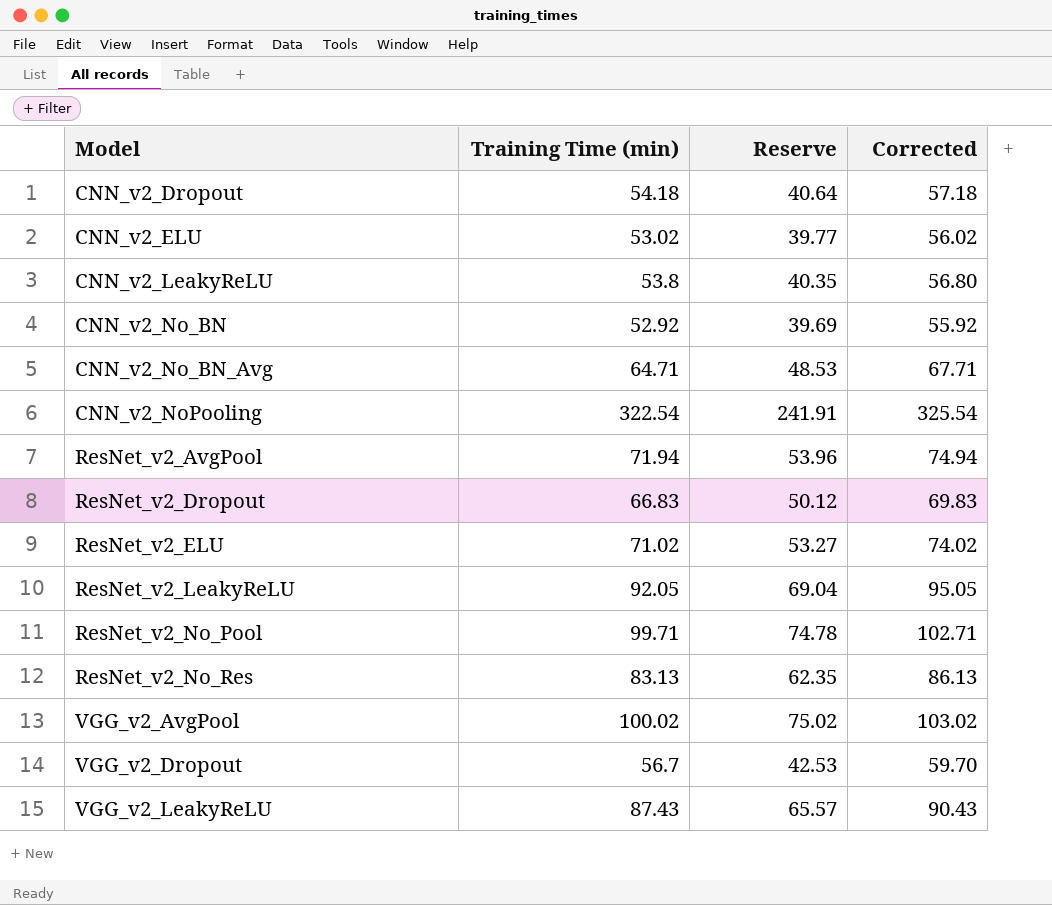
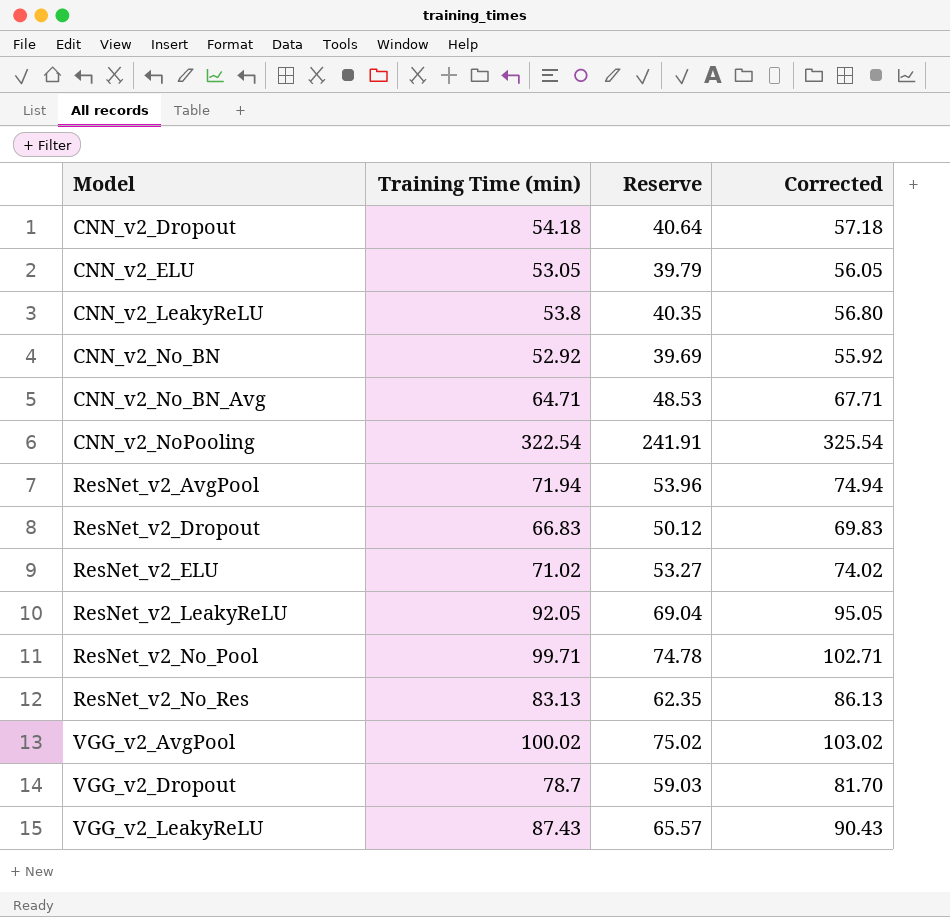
CNN_v2_ELU | Training Time (min): 53.02 -> 53.05
CNN_v2_ELU | Reserve: 39.77 -> 39.79
CNN_v2_ELU | Corrected: 56.02 -> 56.05
VGG_v2_Dropout | Training Time (min): 56.7 -> 78.7
VGG_v2_Dropout | Reserve: 42.53 -> 59.03
VGG_v2_Dropout | Corrected: 59.70 -> 81.70

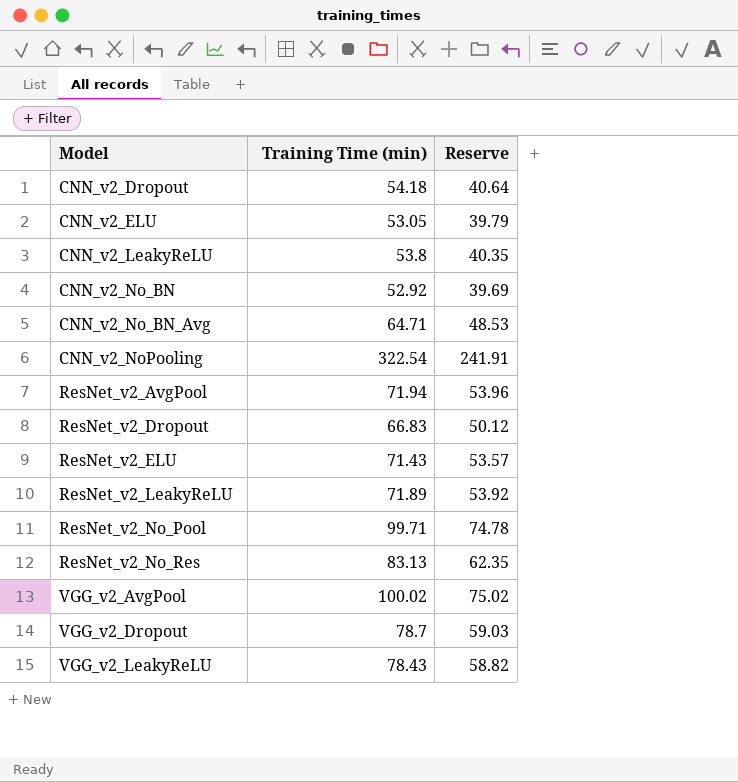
column Corrected | formula: [Training Time (min)] + 3 -> none
ResNet_v2_ELU | Training Time (min): 71.02 -> 71.43
ResNet_v2_ELU | Reserve: 53.27 -> 53.57
ResNet_v2_LeakyReLU | Training Time (min): 92.05 -> 71.89
ResNet_v2_LeakyReLU | Reserve: 69.04 -> 53.92
VGG_v2_LeakyReLU | Training Time (min): 87.43 -> 78.43
VGG_v2_LeakyReLU | Reserve: 65.57 -> 58.82

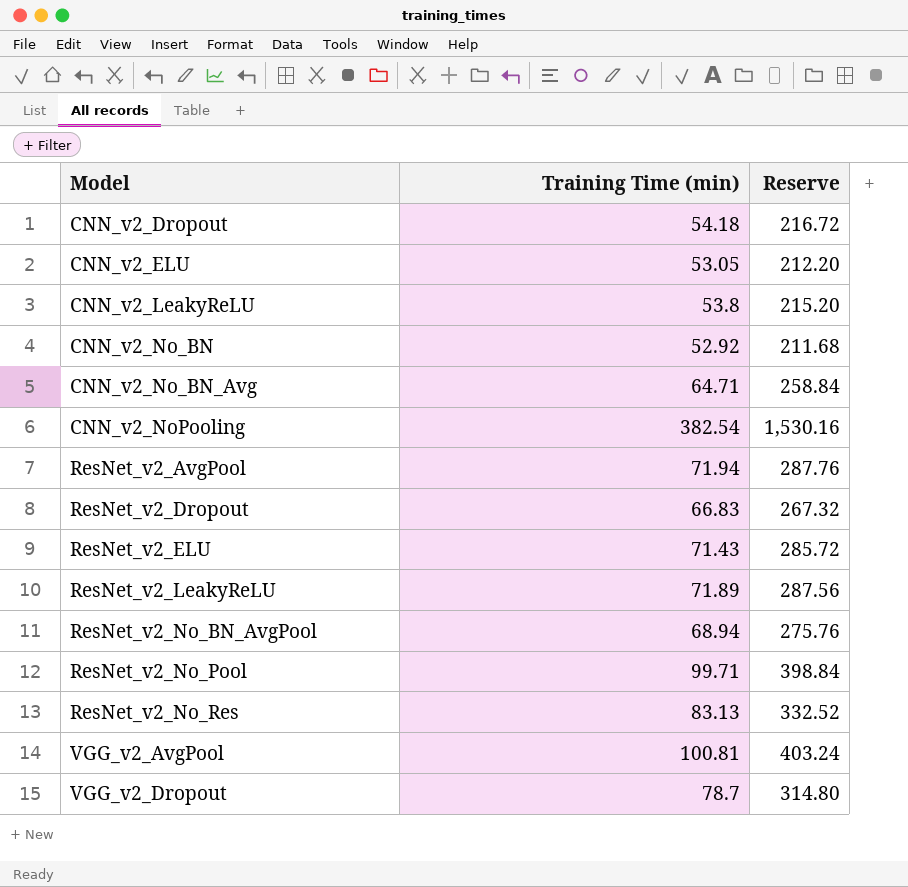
column Reserve | formula: [Training Time (min)] * 0.75 -> [Training Time (min)] * 4
row VGG_v2_LeakyReLU: 78.43 | 58.82 -> none
CNN_v2_NoPooling | Training Time (min): 322.54 -> 382.54
row ResNet_v2_No_BN_AvgPool: none -> 68.94 | 275.76
VGG_v2_AvgPool | Training Time (min): 100.02 -> 100.81

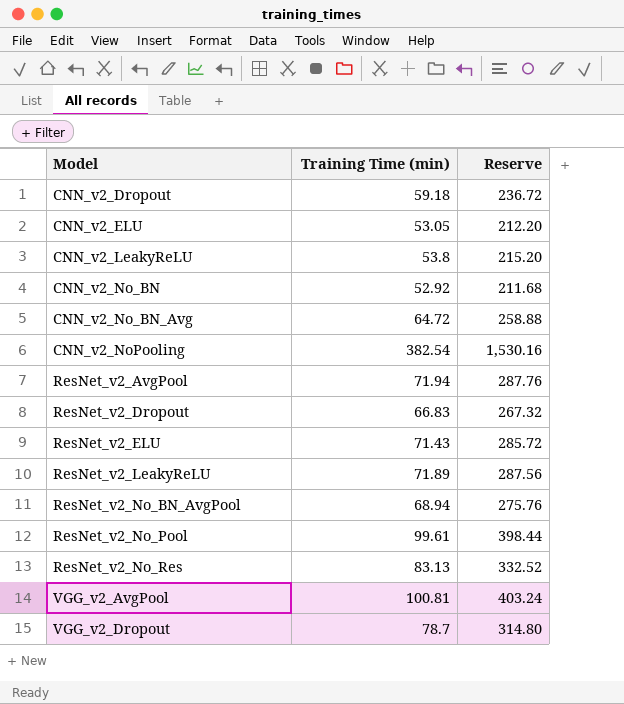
CNN_v2_Dropout | Training Time (min): 54.18 -> 59.18
CNN_v2_Dropout | Reserve: 216.72 -> 236.72
CNN_v2_No_BN_Avg | Training Time (min): 64.71 -> 64.72
CNN_v2_No_BN_Avg | Reserve: 258.84 -> 258.88
ResNet_v2_No_Pool | Training Time (min): 99.71 -> 99.61
ResNet_v2_No_Pool | Reserve: 398.84 -> 398.44

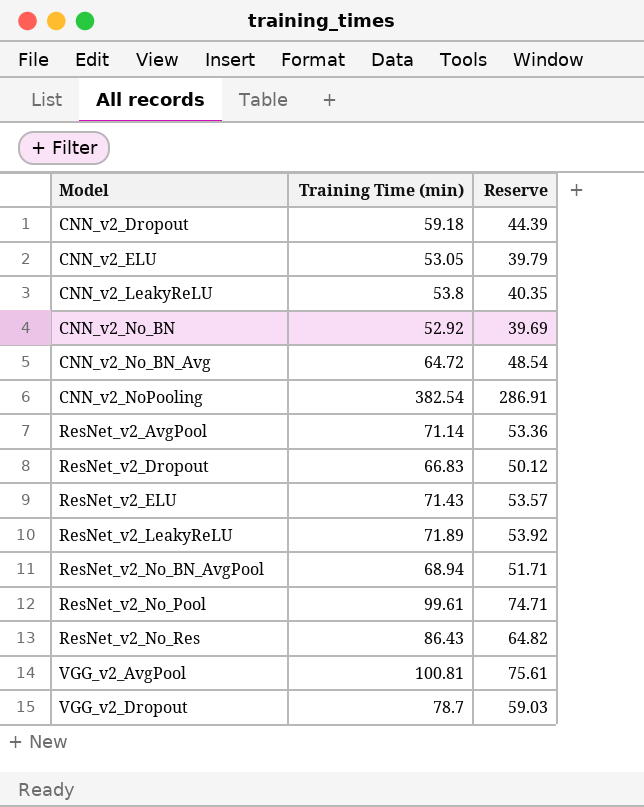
column Reserve | formula: [Training Time (min)] * 4 -> [Training Time (min)] * 0.75
ResNet_v2_AvgPool | Training Time (min): 71.94 -> 71.14
ResNet_v2_No_Res | Training Time (min): 83.13 -> 86.43

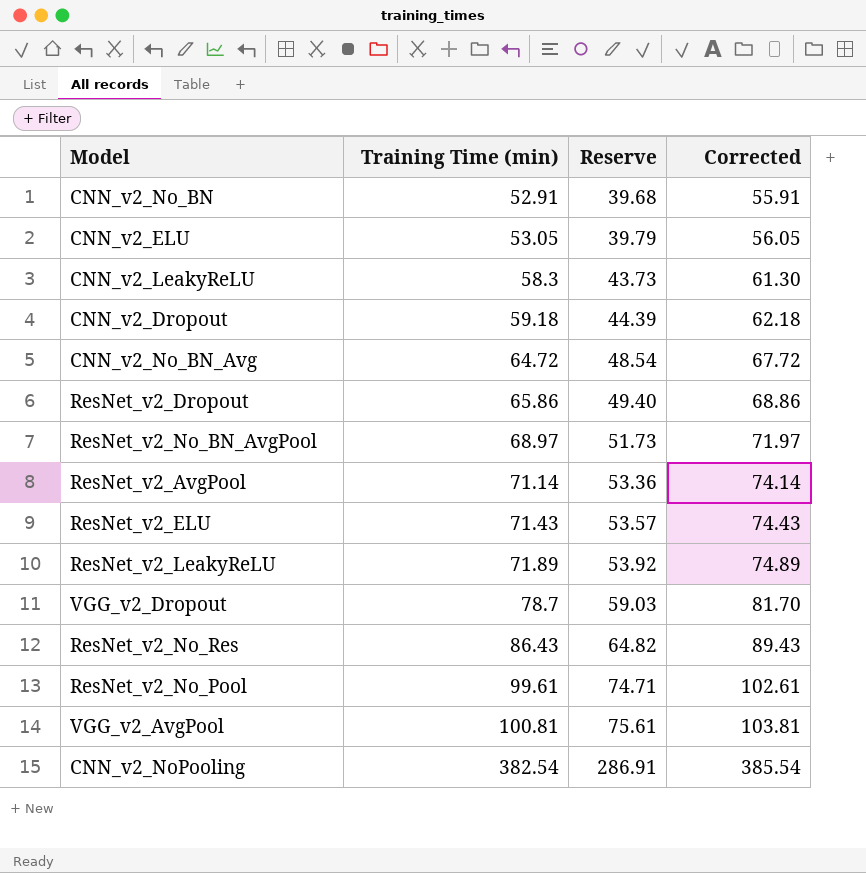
row order: Model ascending -> Training Time (min) ascending
column Corrected | formula: none -> [Training Time (min)] + 3
CNN_v2_No_BN | Training Time (min): 52.92 -> 52.91
CNN_v2_No_BN | Reserve: 39.69 -> 39.68
CNN_v2_LeakyReLU | Training Time (min): 53.8 -> 58.3
CNN_v2_LeakyReLU | Reserve: 40.35 -> 43.73
ResNet_v2_Dropout | Training Time (min): 66.83 -> 65.86
ResNet_v2_Dropout | Reserve: 50.12 -> 49.40
ResNet_v2_No_BN_AvgPool | Training Time (min): 68.94 -> 68.97
ResNet_v2_No_BN_AvgPool | Reserve: 51.71 -> 51.73

